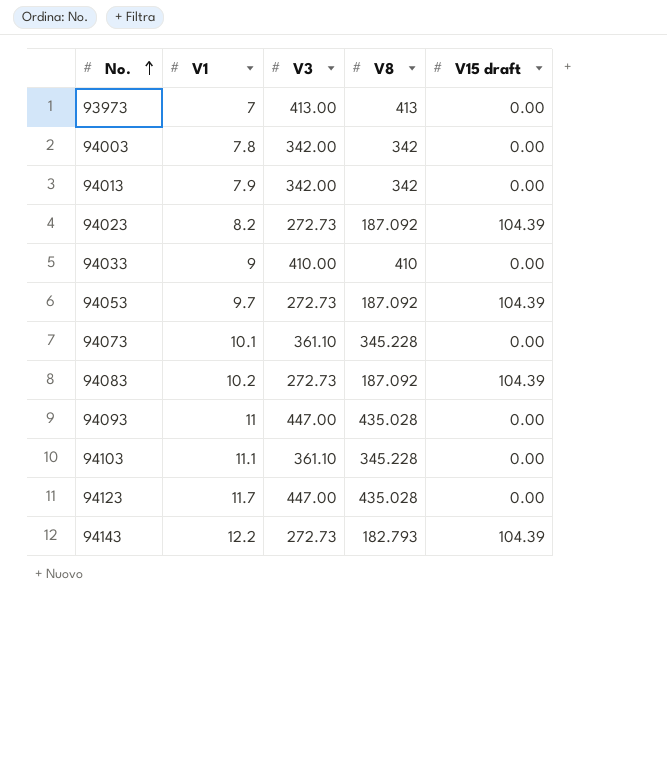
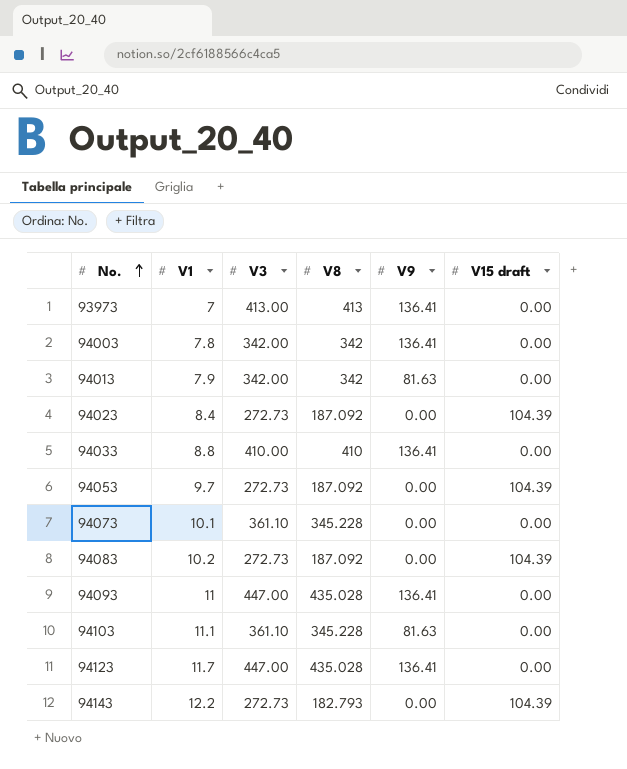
column V9 | position: none -> 5
94023 | V1: 8.2 -> 8.4
94033 | V1: 9 -> 8.8

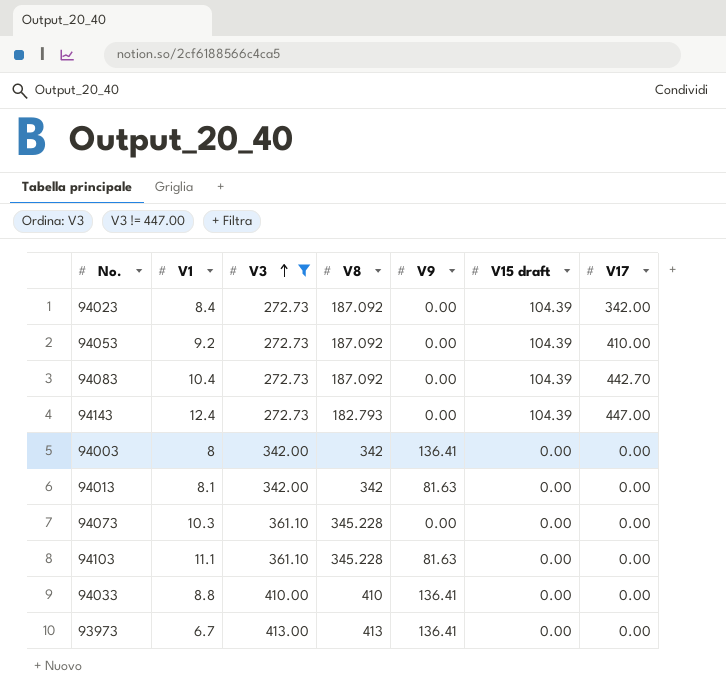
filter: none -> V3 != 447.00
row order: No. ascending -> V3 ascending
column V17 | position: none -> 7
94053 | V1: 9.7 -> 9.2
94083 | V1: 10.2 -> 10.4
94143 | V1: 12.2 -> 12.4
94003 | V1: 7.8 -> 8
94013 | V1: 7.9 -> 8.1
94073 | V1: 10.1 -> 10.3
93973 | V1: 7 -> 6.7

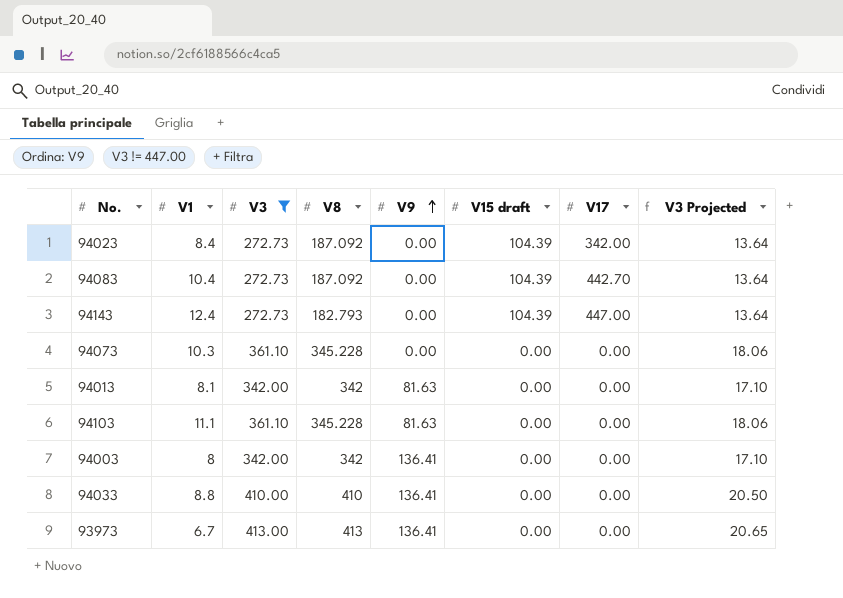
row order: V3 ascending -> V9 ascending
column V3 Projected | formula: none -> [V3] * 0.05
row 94053: 9.2 | 272.73 | 187.092 | 0.00 | 104.39 | 410.00 -> none

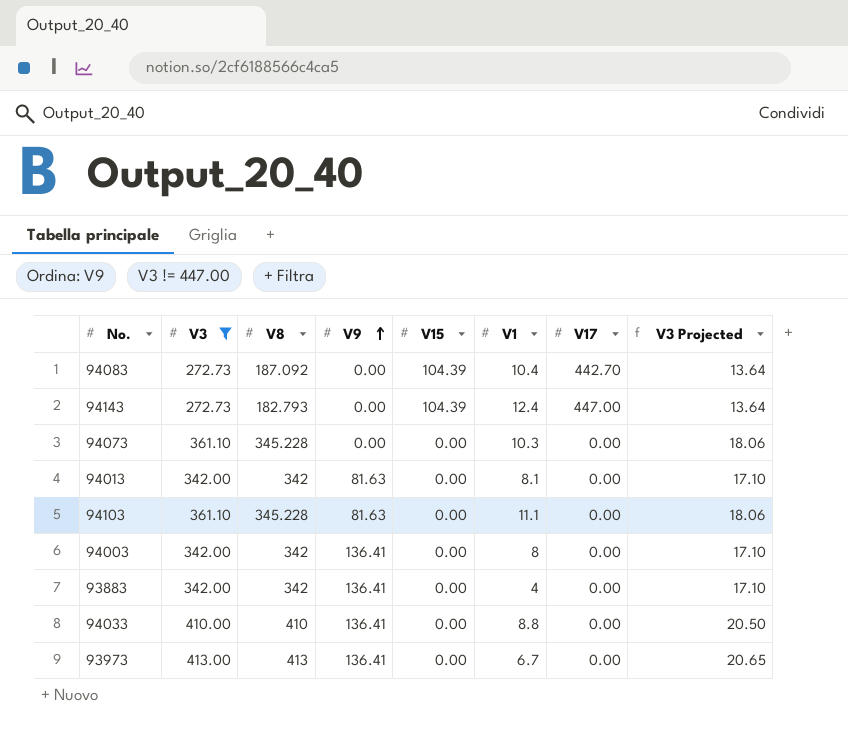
column name: V15 draft -> V15
column V1 | position: 2 -> 6
row 94023: 8.4 | 272.73 | 187.092 | 0.00 | 104.39 | 342.00 | 13.64 -> none
row 93883: none -> 342.00 | 342 | 136.41 | 0.00 | 4 | 0.00 | 17.10

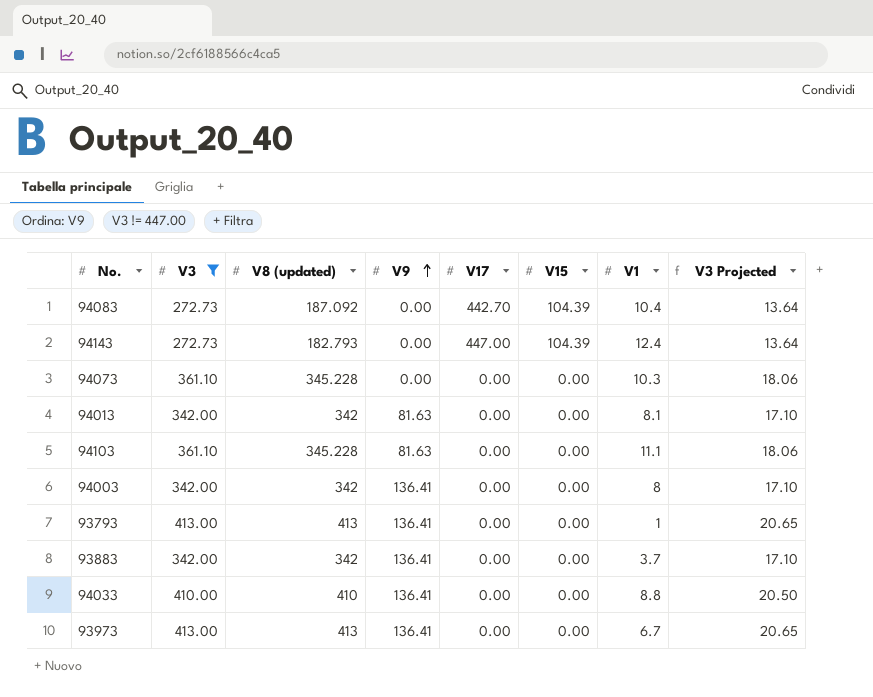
column name: V8 -> V8 (updated)
column V17 | position: 7 -> 5
row 93793: none -> 413.00 | 413 | 136.41 | 0.00 | 0.00 | 1 | 20.65
93883 | V1: 4 -> 3.7

